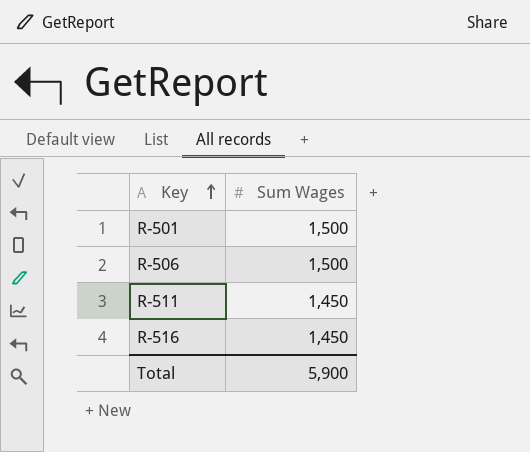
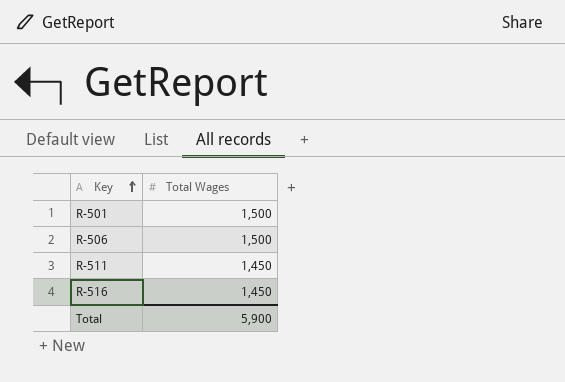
column name: Sum Wages -> Total Wages

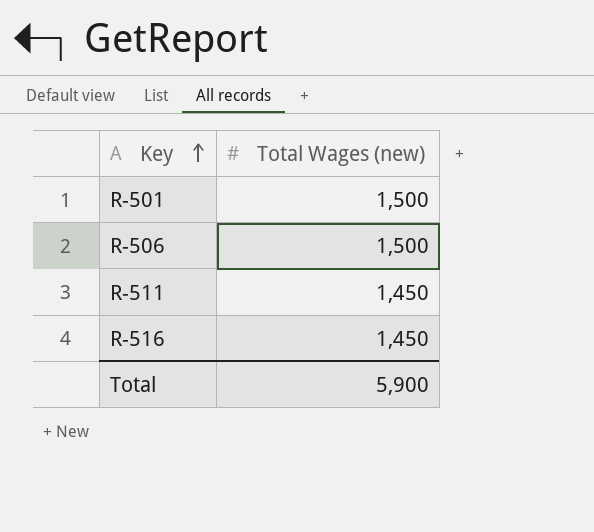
column name: Total Wages -> Total Wages (new)

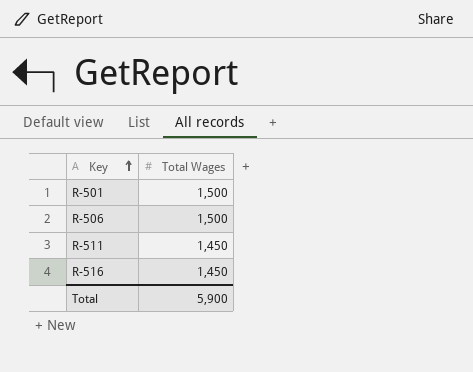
column name: Total Wages (new) -> Total Wages

